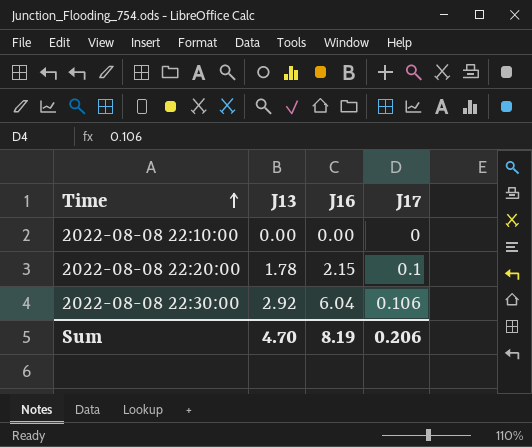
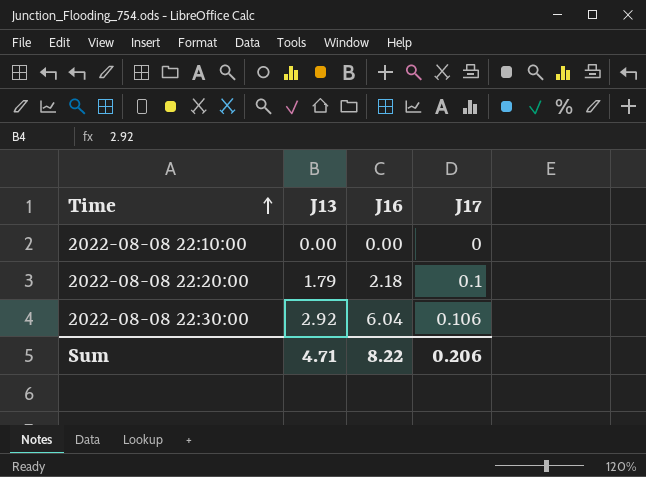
2022-08-08 22:20:00 | J13: 1.78 -> 1.79
2022-08-08 22:20:00 | J16: 2.15 -> 2.18
Sum | J13: 4.70 -> 4.71
Sum | J16: 8.19 -> 8.22

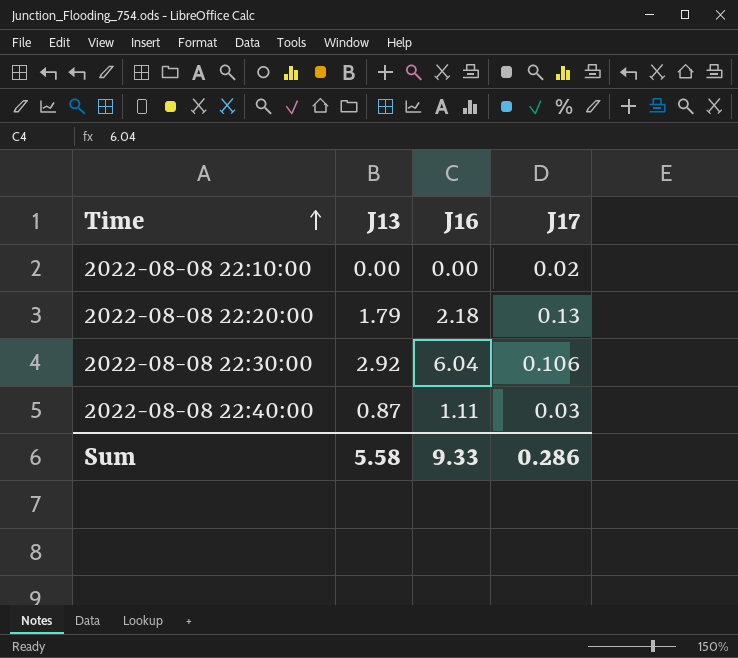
2022-08-08 22:10:00 | J17: 0 -> 0.02
2022-08-08 22:20:00 | J17: 0.1 -> 0.13
row 2022-08-08 22:40:00: none -> 0.87 | 1.11 | 0.03
Sum | J13: 4.71 -> 5.58
Sum | J16: 8.22 -> 9.33
Sum | J17: 0.206 -> 0.286

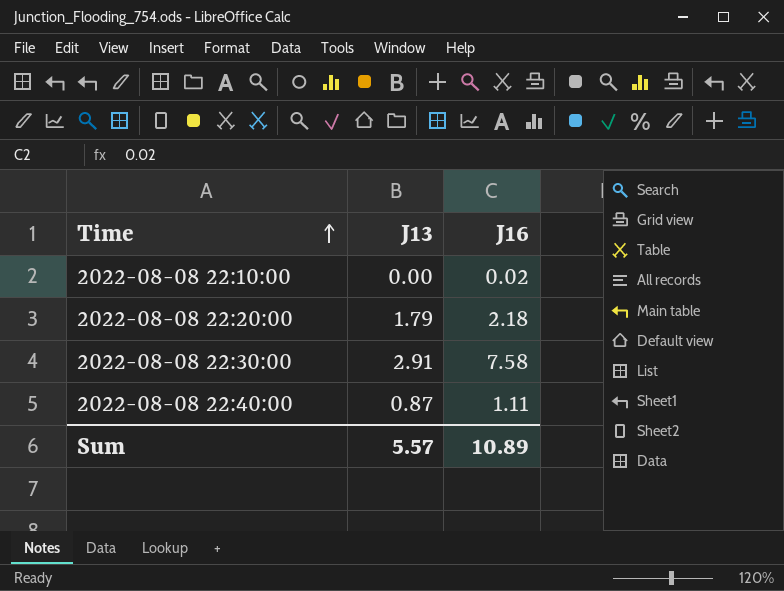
column J17 | position: 4 -> none
2022-08-08 22:10:00 | J16: 0.00 -> 0.02
2022-08-08 22:30:00 | J13: 2.92 -> 2.91
2022-08-08 22:30:00 | J16: 6.04 -> 7.58
Sum | J13: 5.58 -> 5.57
Sum | J16: 9.33 -> 10.89

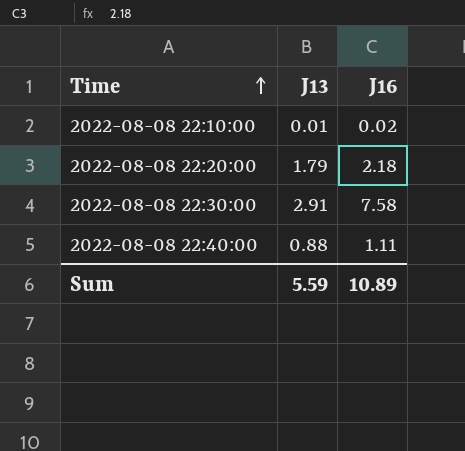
2022-08-08 22:10:00 | J13: 0.00 -> 0.01
2022-08-08 22:40:00 | J13: 0.87 -> 0.88
Sum | J13: 5.57 -> 5.59

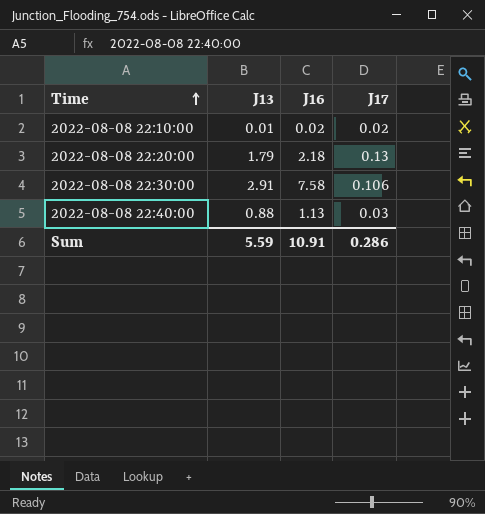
column J17 | position: none -> 4
2022-08-08 22:40:00 | J16: 1.11 -> 1.13
Sum | J16: 10.89 -> 10.91

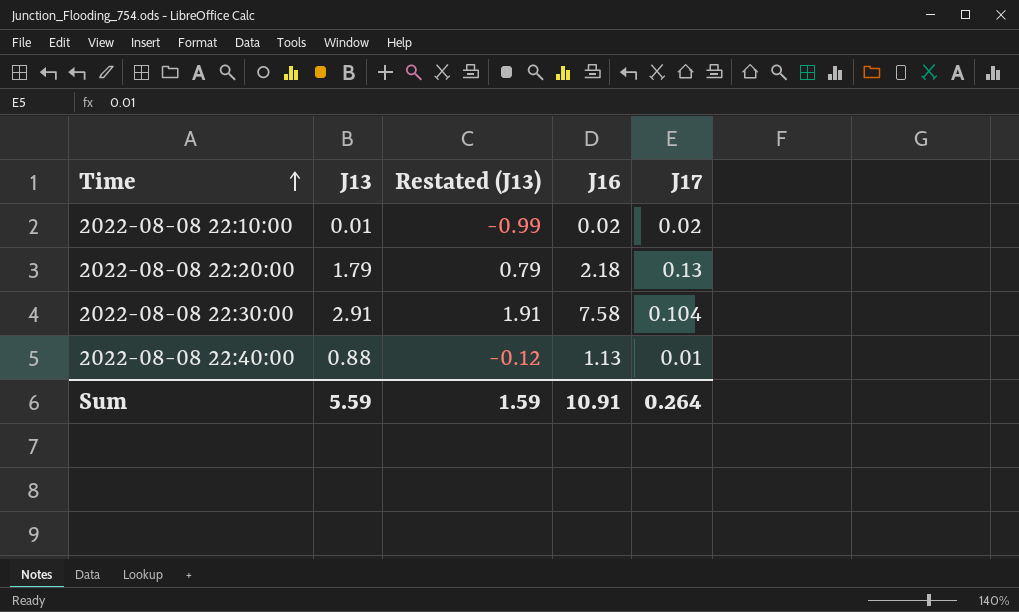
column Restated (J13) | formula: none -> [J13] - 1
2022-08-08 22:30:00 | J17: 0.106 -> 0.104
2022-08-08 22:40:00 | J17: 0.03 -> 0.01
Sum | J17: 0.286 -> 0.264

